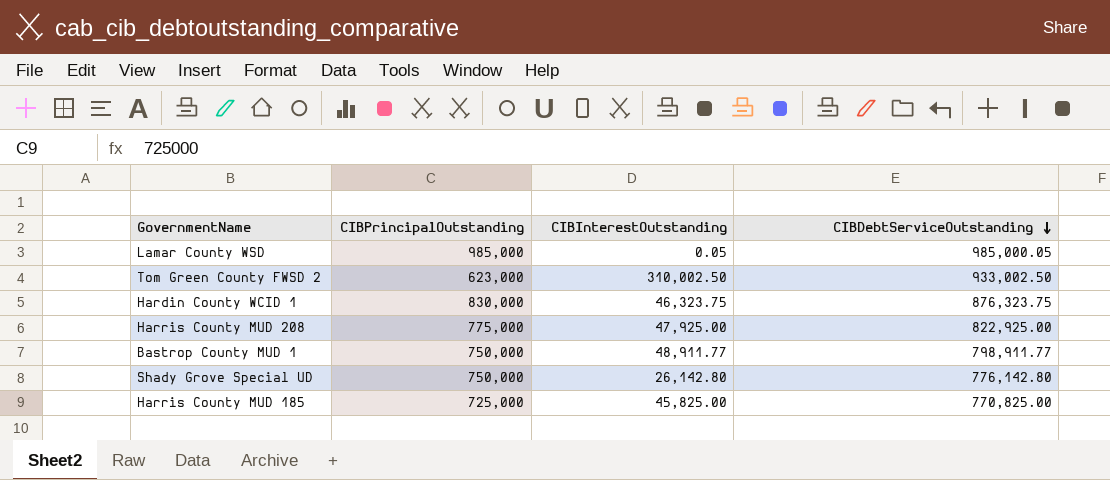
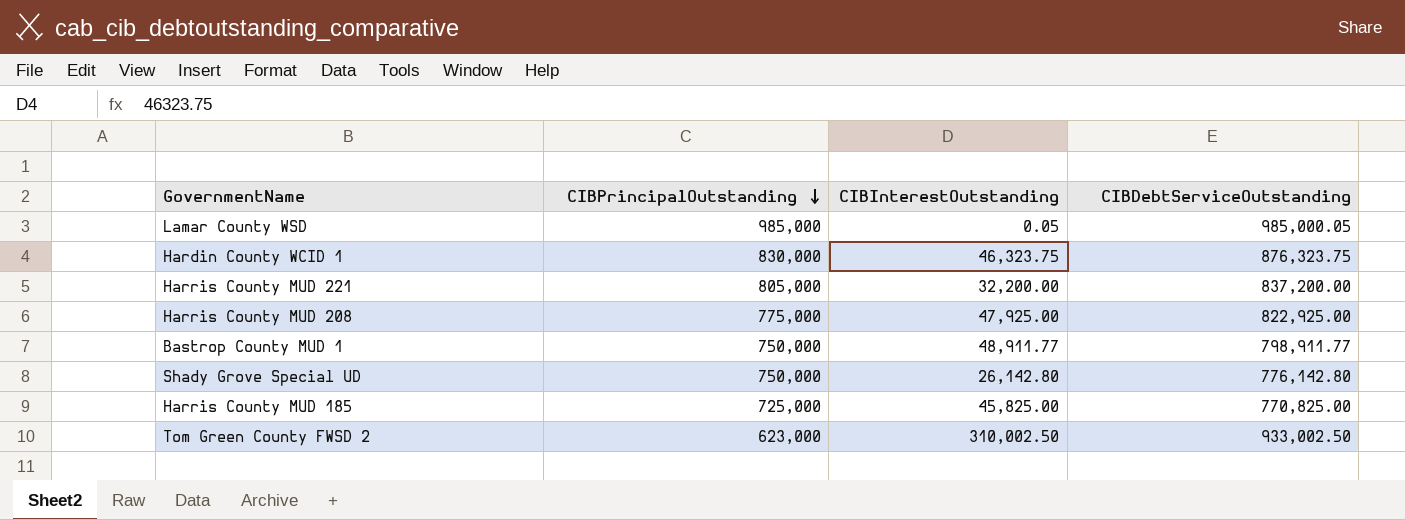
row order: CIBDebtServiceOutstanding descending -> CIBPrincipalOutstanding descending
row Harris County MUD 221: none -> 805,000 | 32,200.00 | 837,200.00

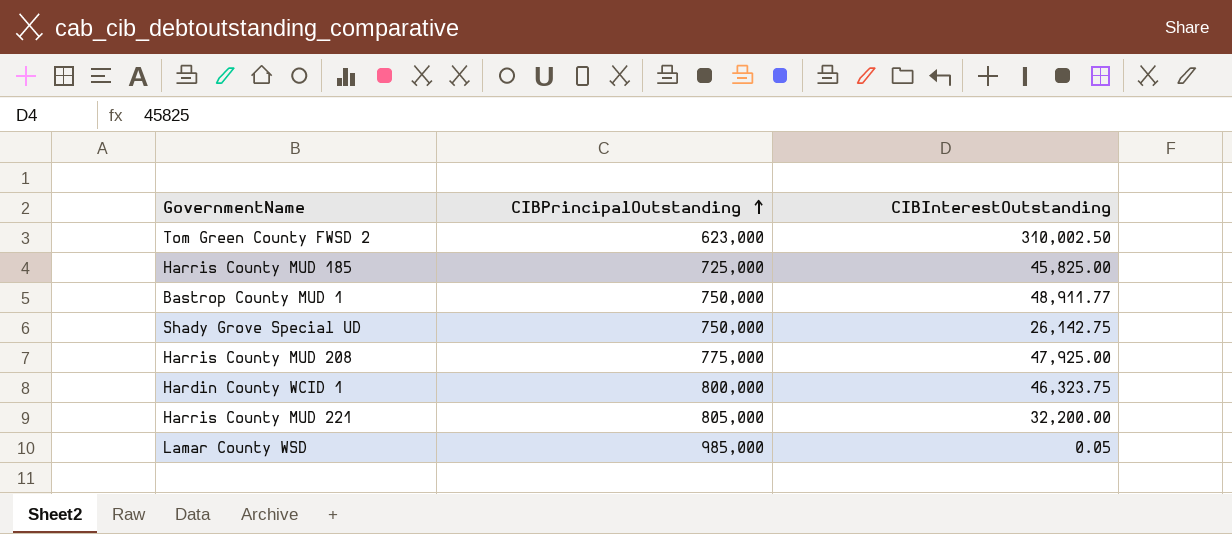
row order: CIBPrincipalOutstanding descending -> CIBPrincipalOutstanding ascending
column CIBDebtServiceOutstanding | formula: [CIBPrincipalOutstanding] + [CIBInterestOutstanding] -> none
Shady Grove Special UD | CIBInterestOutstanding: 26,142.80 -> 26,142.75
Hardin County WCID 1 | CIBPrincipalOutstanding: 830,000 -> 800,000

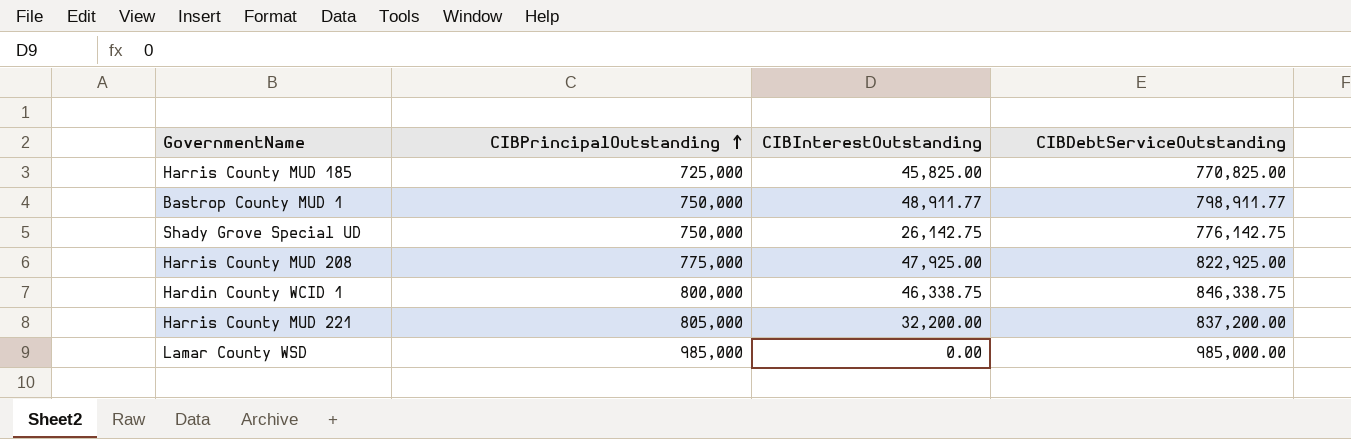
column CIBDebtServiceOutstanding | formula: none -> [CIBPrincipalOutstanding] + [CIBInterestOutstanding]
row Tom Green County FWSD 2: 623,000 | 310,002.50 -> none
Hardin County WCID 1 | CIBInterestOutstanding: 46,323.75 -> 46,338.75
Lamar County WSD | CIBInterestOutstanding: 0.05 -> 0.00

